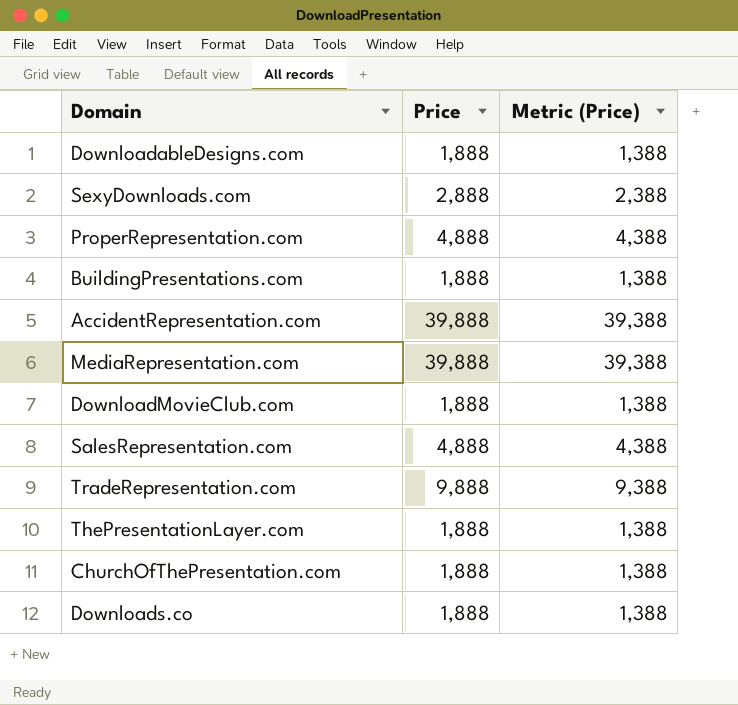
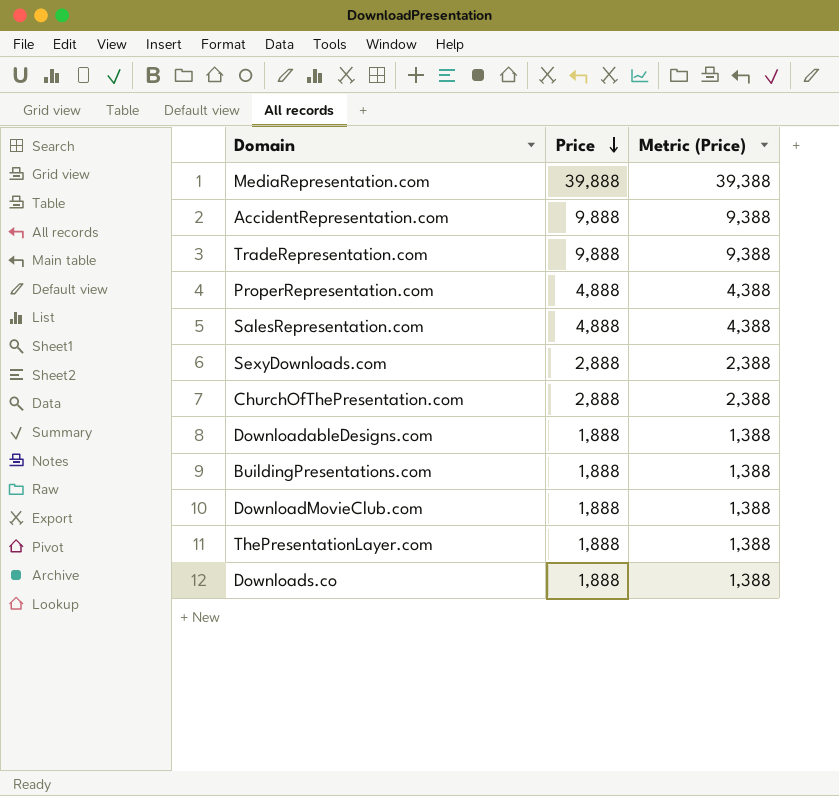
row order: none -> Price descending
AccidentRepresentation.com | Price: 39,888 -> 9,888
AccidentRepresentation.com | Metric (Price): 39,388 -> 9,388
ChurchOfThePresentation.com | Price: 1,888 -> 2,888
ChurchOfThePresentation.com | Metric (Price): 1,388 -> 2,388

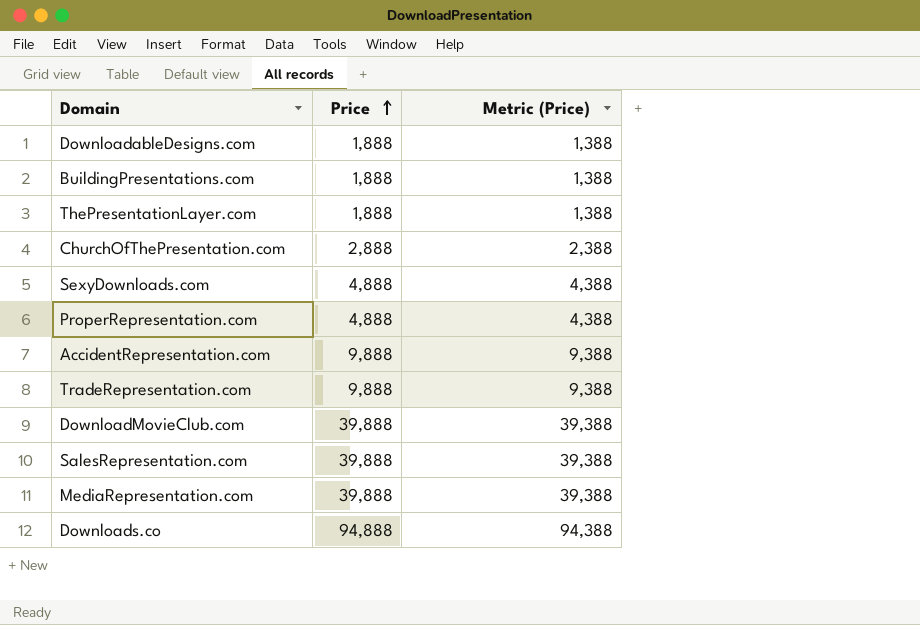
row order: Price descending -> Price ascending
SexyDownloads.com | Price: 2,888 -> 4,888
SexyDownloads.com | Metric (Price): 2,388 -> 4,388
DownloadMovieClub.com | Price: 1,888 -> 39,888
DownloadMovieClub.com | Metric (Price): 1,388 -> 39,388
SalesRepresentation.com | Price: 4,888 -> 39,888
SalesRepresentation.com | Metric (Price): 4,388 -> 39,388
Downloads.co | Price: 1,888 -> 94,888
Downloads.co | Metric (Price): 1,388 -> 94,388

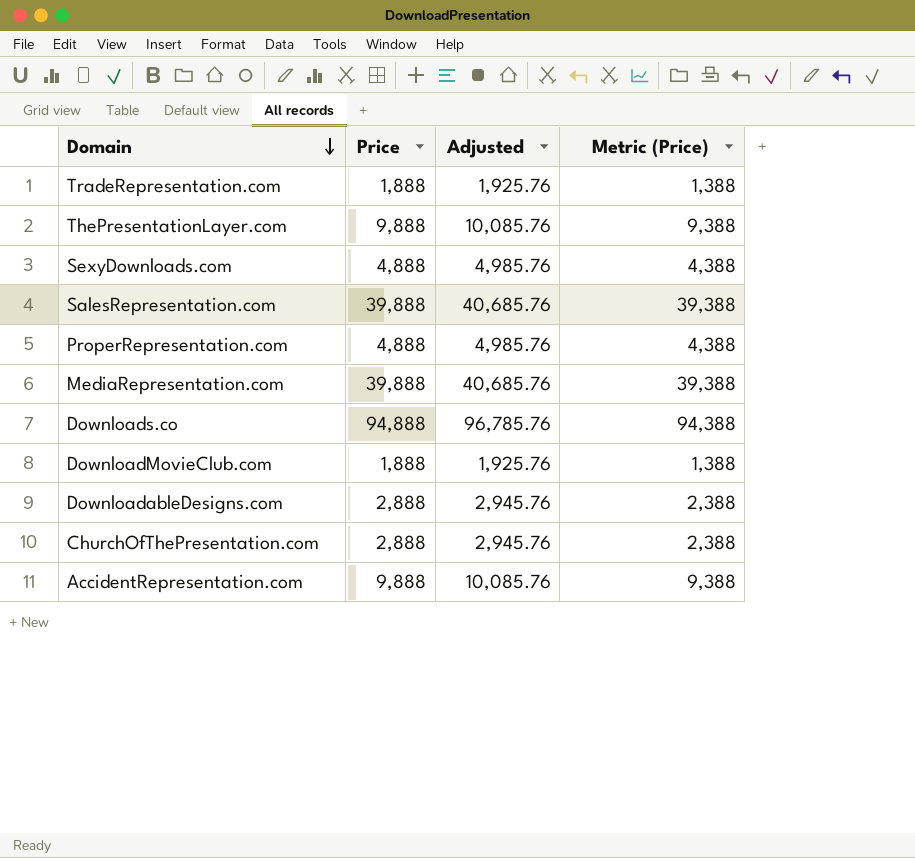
row order: Price ascending -> Domain descending
column Adjusted | formula: none -> [Price] * 1.02
row BuildingPresentations.com: 1,888 | 1,388 -> none
TradeRepresentation.com | Price: 9,888 -> 1,888
TradeRepresentation.com | Metric (Price): 9,388 -> 1,388
ThePresentationLayer.com | Price: 1,888 -> 9,888
ThePresentationLayer.com | Metric (Price): 1,388 -> 9,388
DownloadMovieClub.com | Price: 39,888 -> 1,888
DownloadMovieClub.com | Metric (Price): 39,388 -> 1,388
DownloadableDesigns.com | Price: 1,888 -> 2,888
DownloadableDesigns.com | Metric (Price): 1,388 -> 2,388

